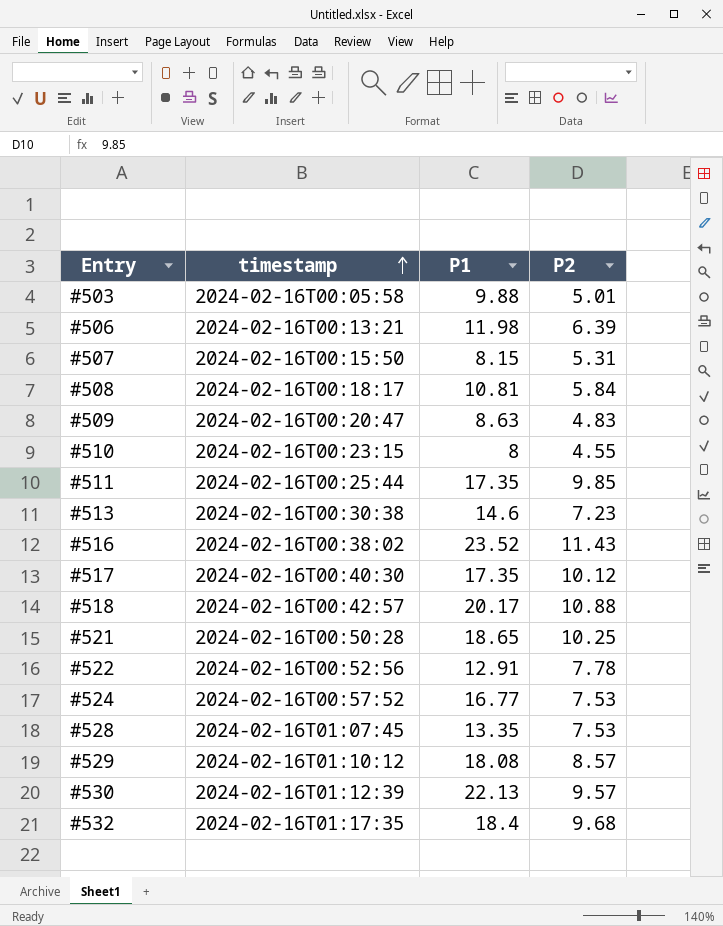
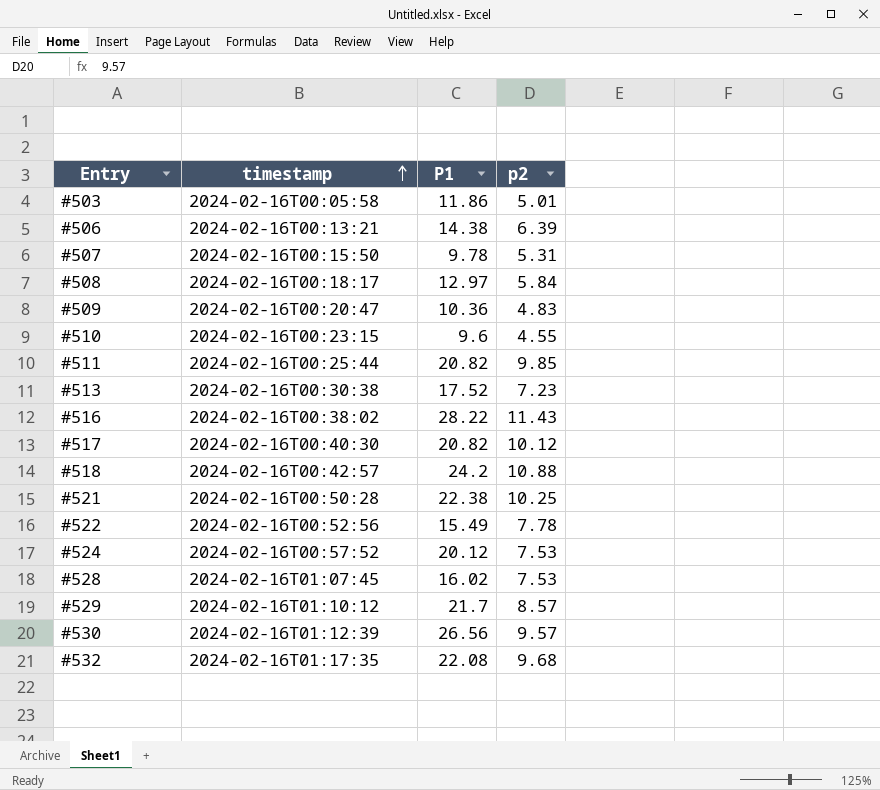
column name: P2 -> p2
#503 | P1: 9.88 -> 11.86
#506 | P1: 11.98 -> 14.38
#507 | P1: 8.15 -> 9.78
#508 | P1: 10.81 -> 12.97
#509 | P1: 8.63 -> 10.36
#510 | P1: 8 -> 9.6
#511 | P1: 17.35 -> 20.82
#513 | P1: 14.6 -> 17.52
#516 | P1: 23.52 -> 28.22
#517 | P1: 17.35 -> 20.82
#518 | P1: 20.17 -> 24.2
#521 | P1: 18.65 -> 22.38
#522 | P1: 12.91 -> 15.49
#524 | P1: 16.77 -> 20.12
#528 | P1: 13.35 -> 16.02
#529 | P1: 18.08 -> 21.7
#530 | P1: 22.13 -> 26.56
#532 | P1: 18.4 -> 22.08

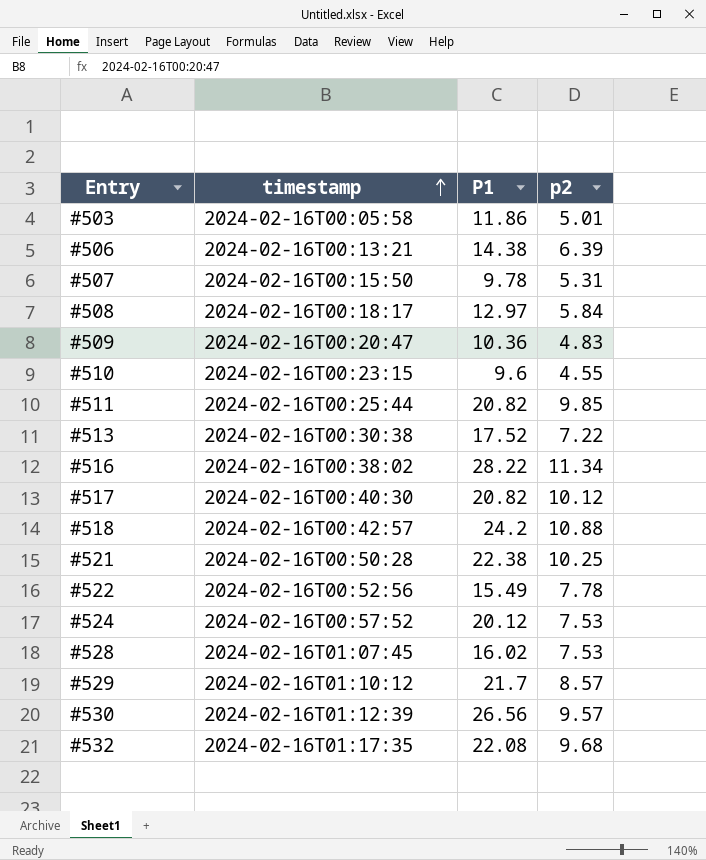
#513 | p2: 7.23 -> 7.22
#516 | p2: 11.43 -> 11.34

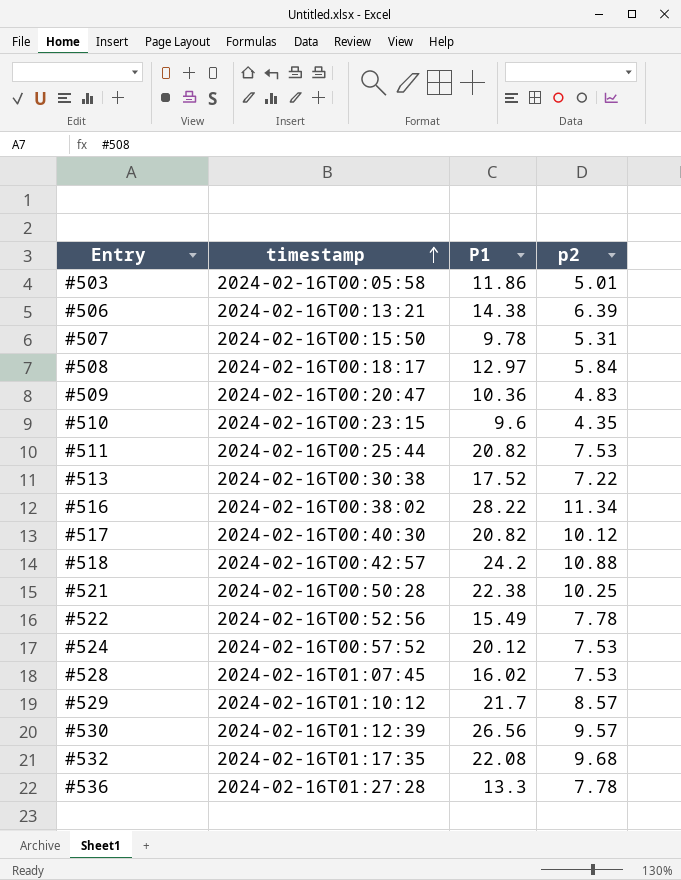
#510 | p2: 4.55 -> 4.35
#511 | p2: 9.85 -> 7.53
row #536: none -> 2024-02-16T01:27:28 | 13.3 | 7.78

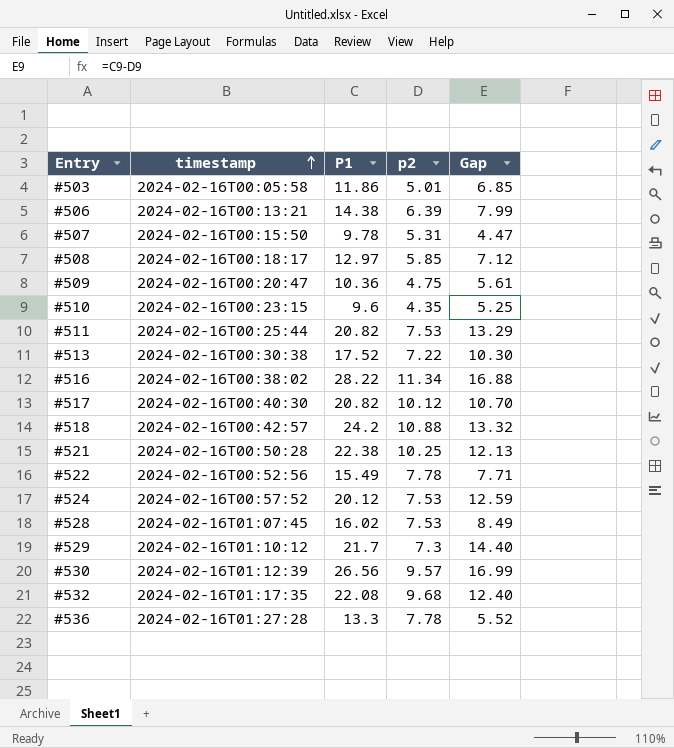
column Gap | formula: none -> [P1] - [p2]
#508 | p2: 5.84 -> 5.85
#509 | p2: 4.83 -> 4.75
#529 | p2: 8.57 -> 7.3

